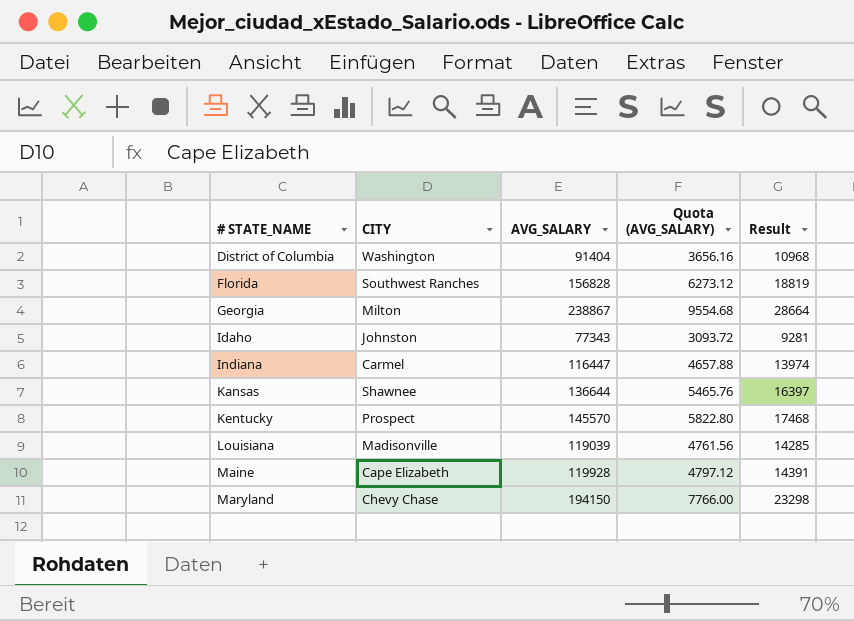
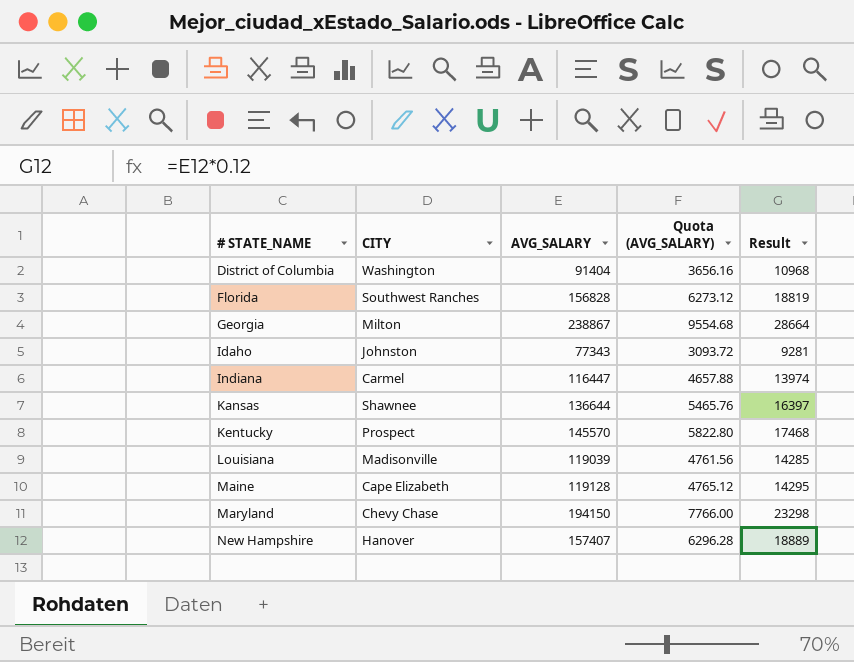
Maine | AVG_SALARY: 119928 -> 119128
Maine | Quota (AVG_SALARY): 4797.12 -> 4765.12
Maine | Result: 14391 -> 14295
row New Hampshire: none -> Hanover | 157407 | 6296.28 | 18889

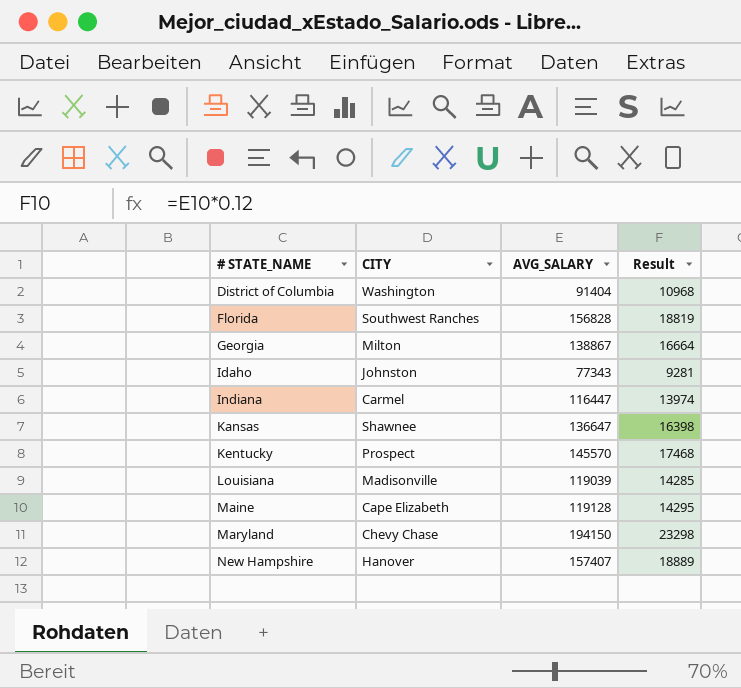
column Quota (AVG_SALARY) | formula: [AVG_SALARY] * 0.04 -> none
Georgia | AVG_SALARY: 238867 -> 138867
Georgia | Result: 28664 -> 16664
Kansas | AVG_SALARY: 136644 -> 136647
Kansas | Result: 16397 -> 16398

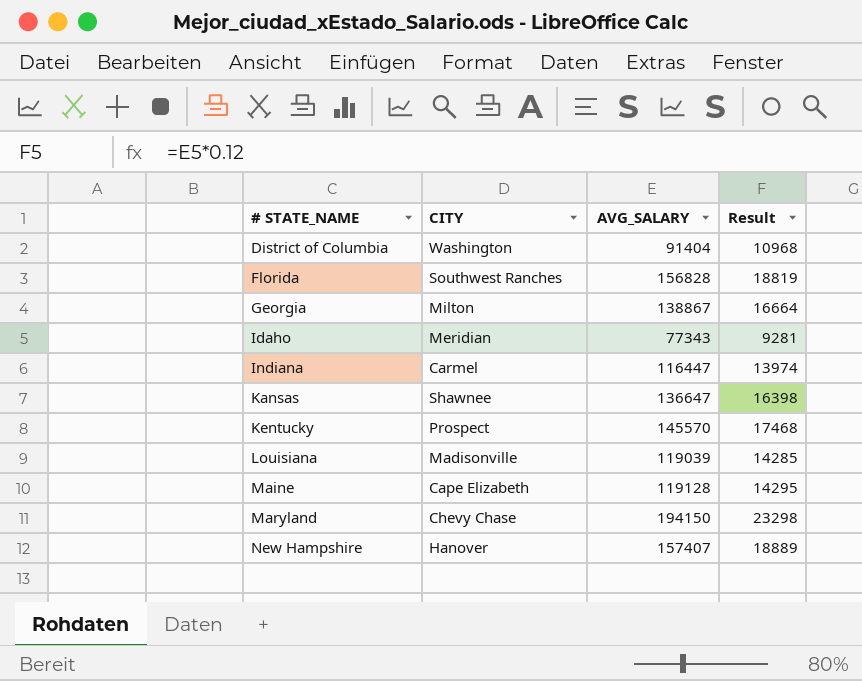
Idaho | CITY: Johnston -> Meridian

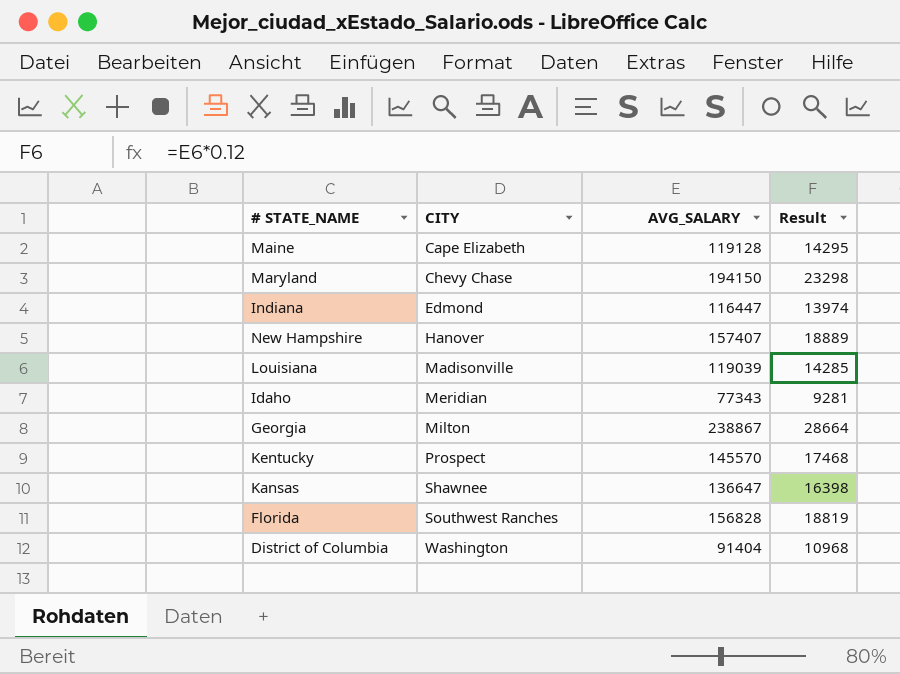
row order: # STATE_NAME ascending -> CITY ascending
Indiana | CITY: Carmel -> Edmond
Georgia | AVG_SALARY: 138867 -> 238867
Georgia | Result: 16664 -> 28664

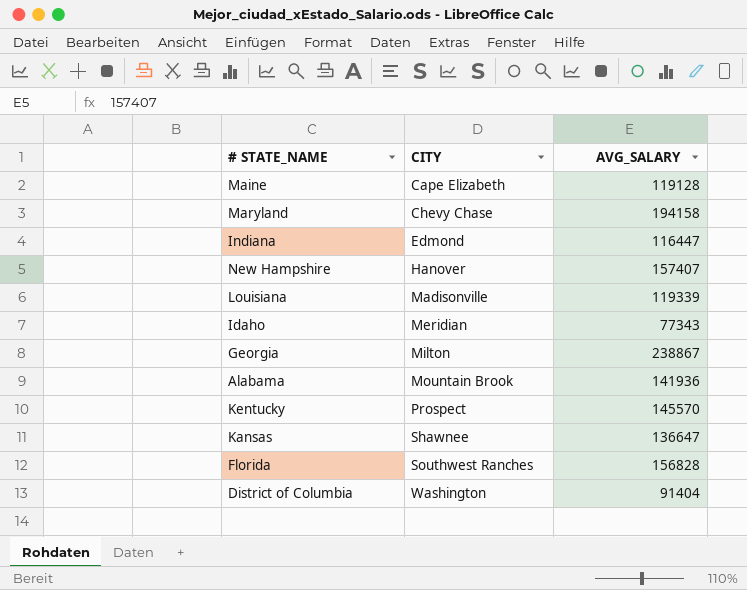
column Result | formula: [AVG_SALARY] * 0.12 -> none
Maryland | AVG_SALARY: 194150 -> 194158
Louisiana | AVG_SALARY: 119039 -> 119339
row Alabama: none -> Mountain Brook | 141936

